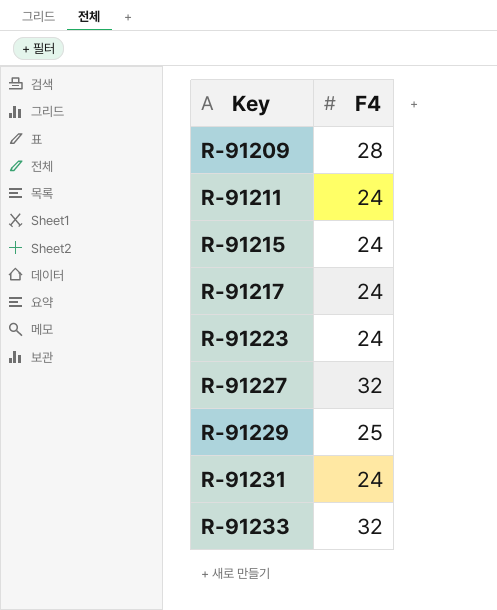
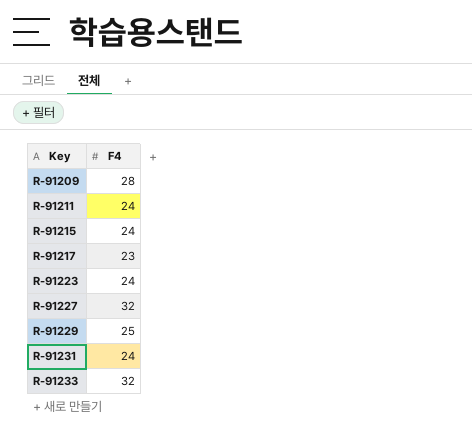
R-91217 | F4: 24 -> 23

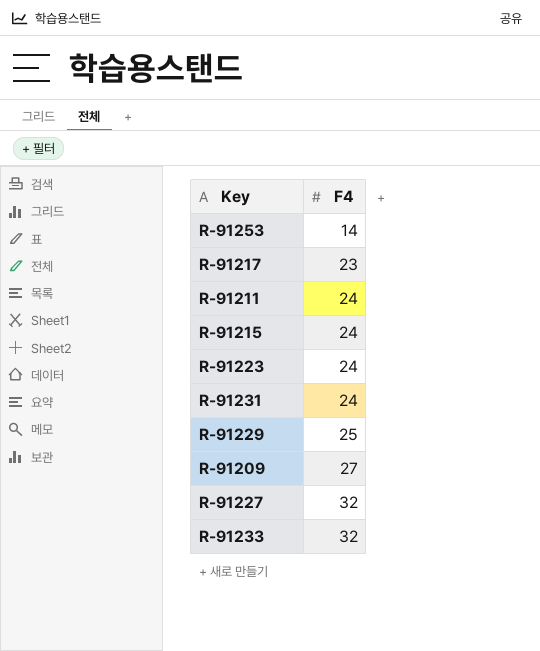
row order: Key ascending -> F4 ascending
row R-91253: none -> 14
R-91209 | F4: 28 -> 27

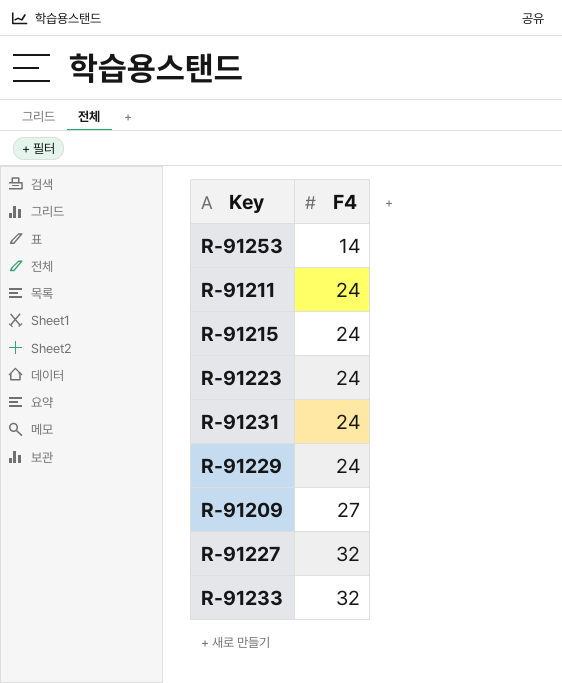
row R-91217: 23 -> none
R-91229 | F4: 25 -> 24

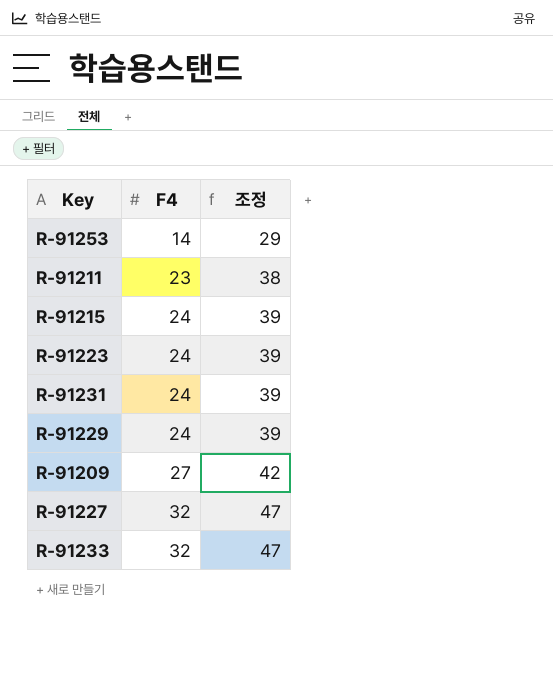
column 조정 | formula: none -> [F4] + 15
R-91211 | F4: 24 -> 23

